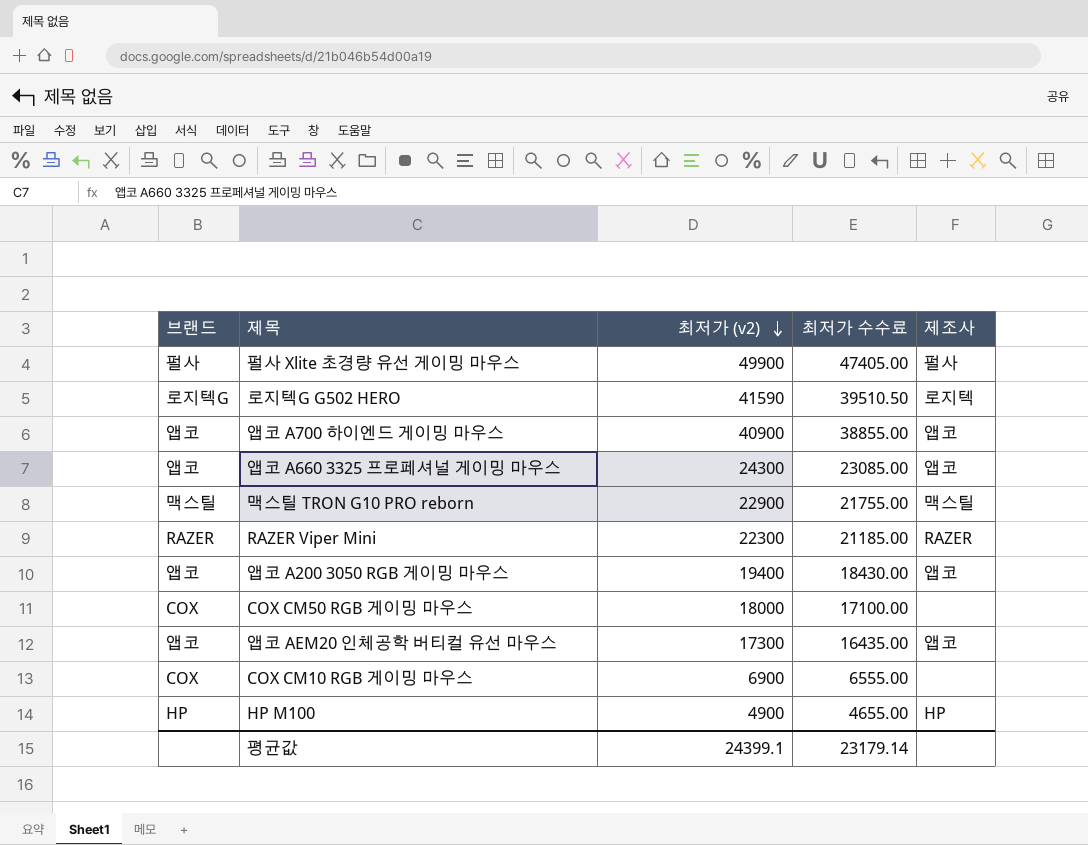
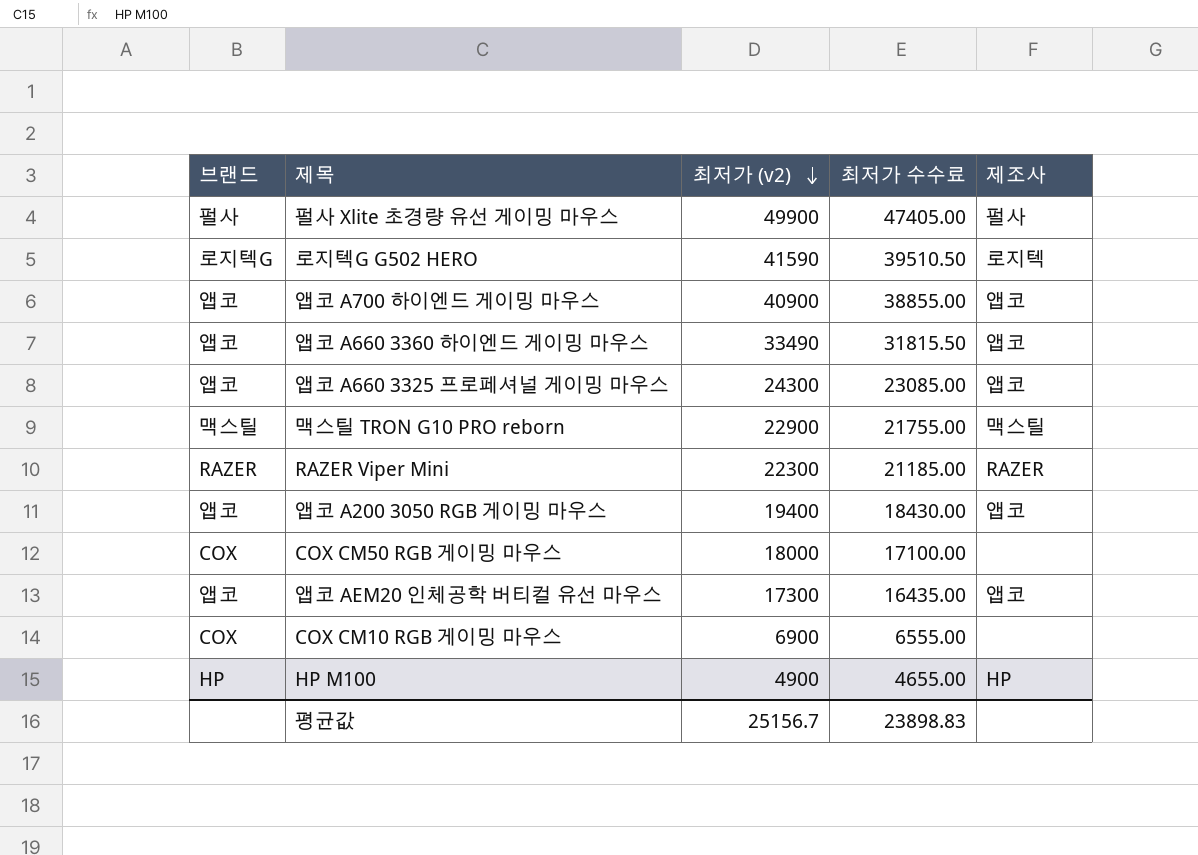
row 앱코 A660 3360 하이엔드 게이밍 마우스: none -> 앱코 | 33490 | 31815.50 | 앱코
평균값 | 최저가 (v2): 24399.1 -> 25156.7
평균값 | 최저가 수수료: 23179.14 -> 23898.83

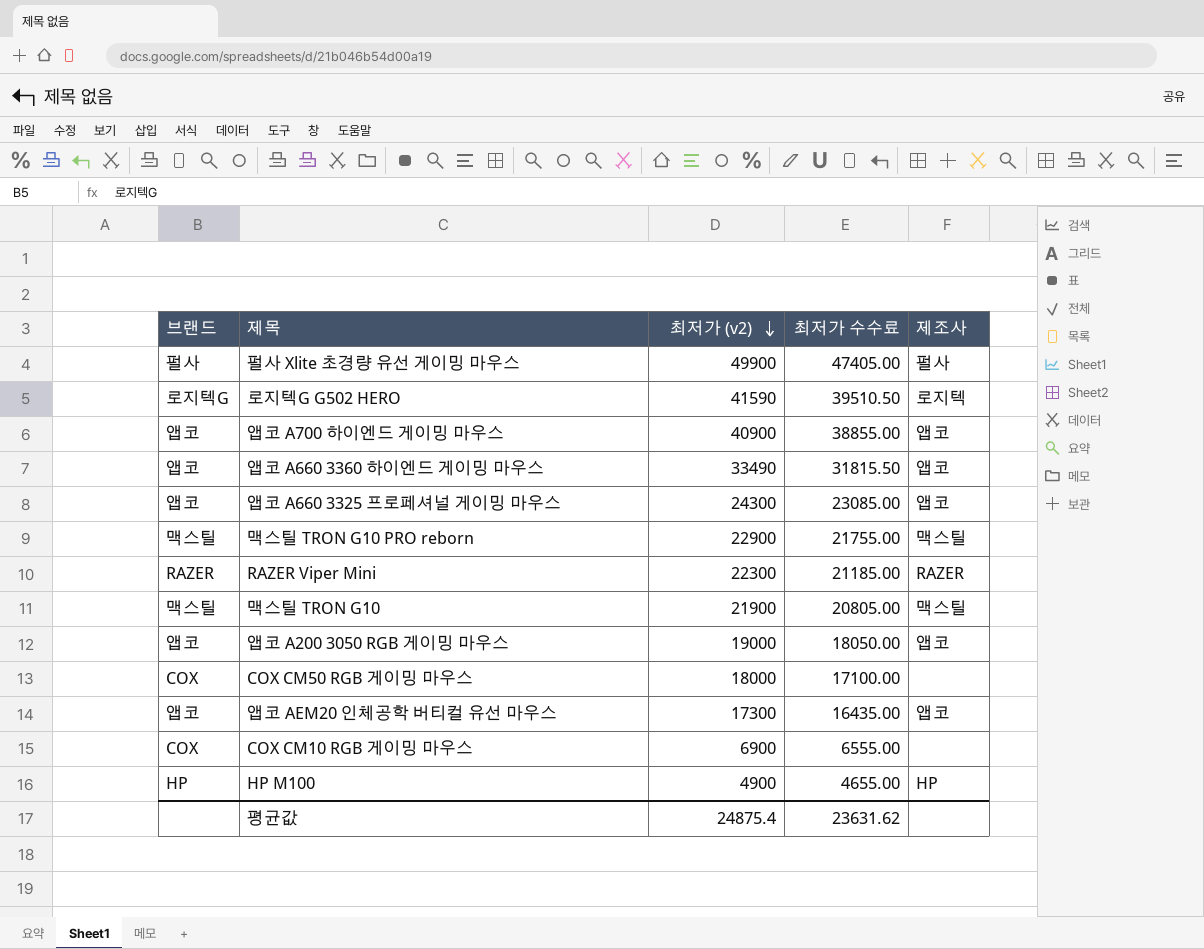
row 맥스틸 TRON G10: none -> 맥스틸 | 21900 | 20805.00 | 맥스틸
앱코 A200 3050 RGB 게이밍 마우스 | 최저가 (v2): 19400 -> 19000
앱코 A200 3050 RGB 게이밍 마우스 | 최저가 수수료: 18430.00 -> 18050.00
평균값 | 최저가 (v2): 25156.7 -> 24875.4
평균값 | 최저가 수수료: 23898.83 -> 23631.62

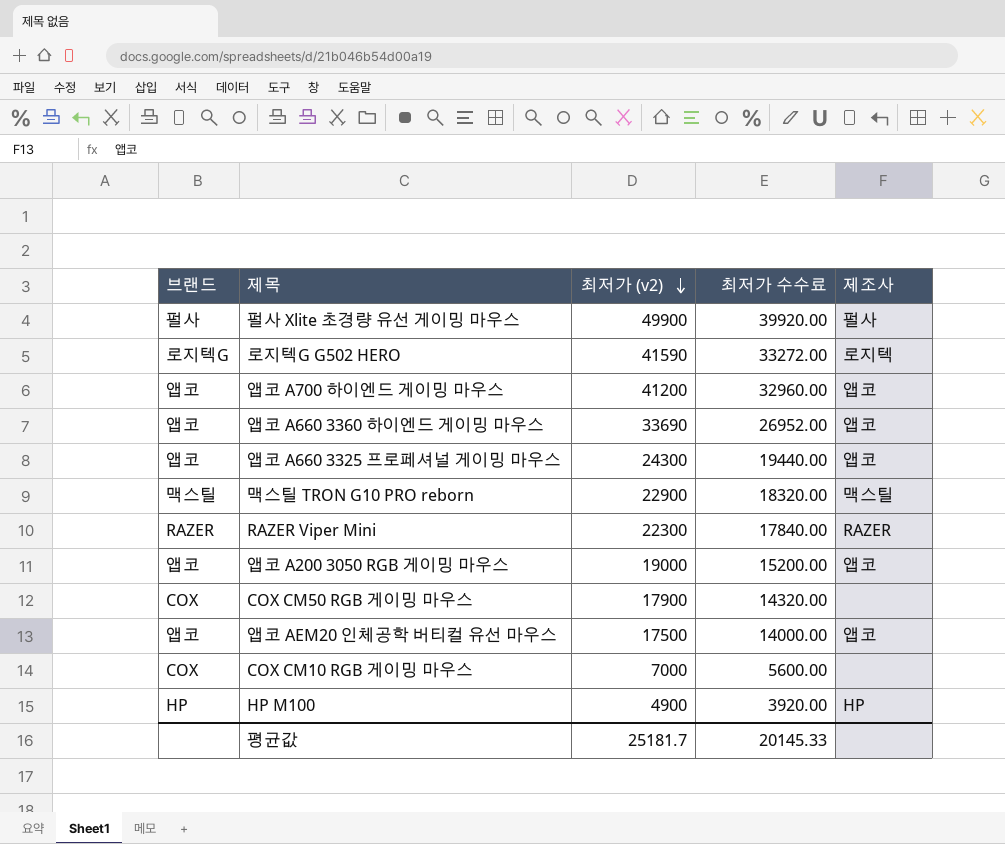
column 최저가 수수료 | formula: [최저가 (v2)] * 0.95 -> [최저가 (v2)] * 0.8
row 맥스틸 TRON G10: 맥스틸 | 21900 | 20805.00 | 맥스틸 -> none
앱코 A700 하이엔드 게이밍 마우스 | 최저가 (v2): 40900 -> 41200
앱코 A660 3360 하이엔드 게이밍 마우스 | 최저가 (v2): 33490 -> 33690
COX CM50 RGB 게이밍 마우스 | 최저가 (v2): 18000 -> 17900
앱코 AEM20 인체공학 버티컬 유선 마우스 | 최저가 (v2): 17300 -> 17500
COX CM10 RGB 게이밍 마우스 | 최저가 (v2): 6900 -> 7000
평균값 | 최저가 (v2): 24875.4 -> 25181.7
평균값 | 최저가 수수료: 23631.62 -> 20145.33

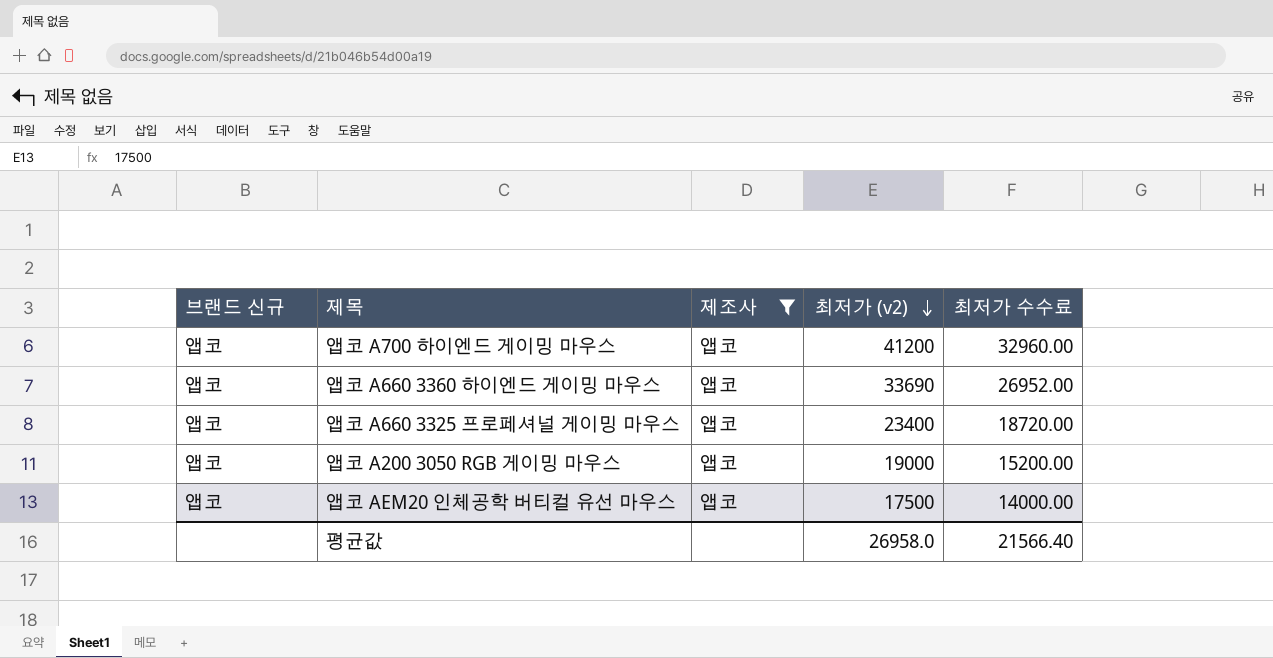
filter: none -> 제조사 = 앱코
column name: 브랜드 -> 브랜드 신규
column 제조사 | position: 5 -> 3
앱코 A660 3325 프로페셔널 게이밍 마우스 | 최저가 (v2): 24300 -> 23400
앱코 A660 3325 프로페셔널 게이밍 마우스 | 최저가 수수료: 19440.00 -> 18720.00
평균값 | 최저가 (v2): 25181.7 -> 26958.0
평균값 | 최저가 수수료: 20145.33 -> 21566.40

